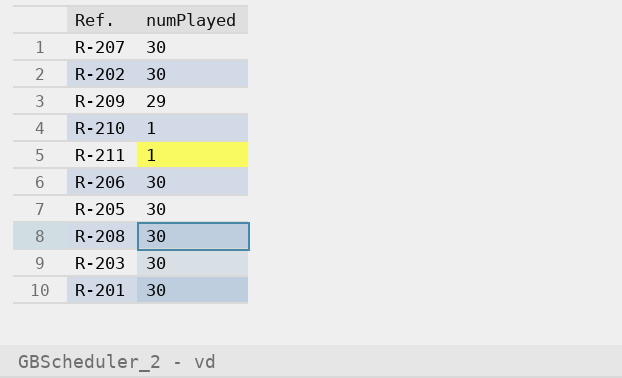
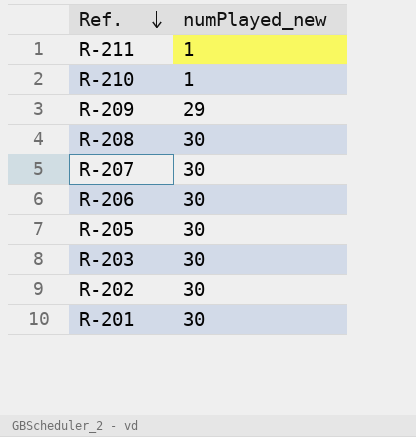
row order: none -> Ref. descending
column name: numPlayed -> numPlayed_new

